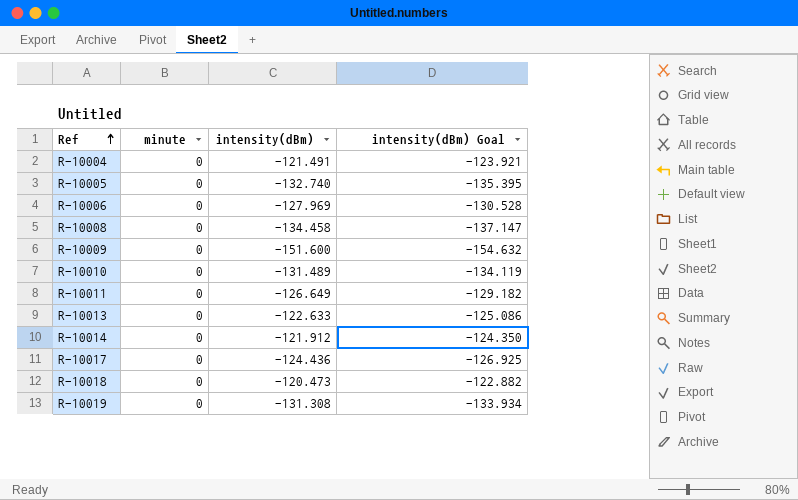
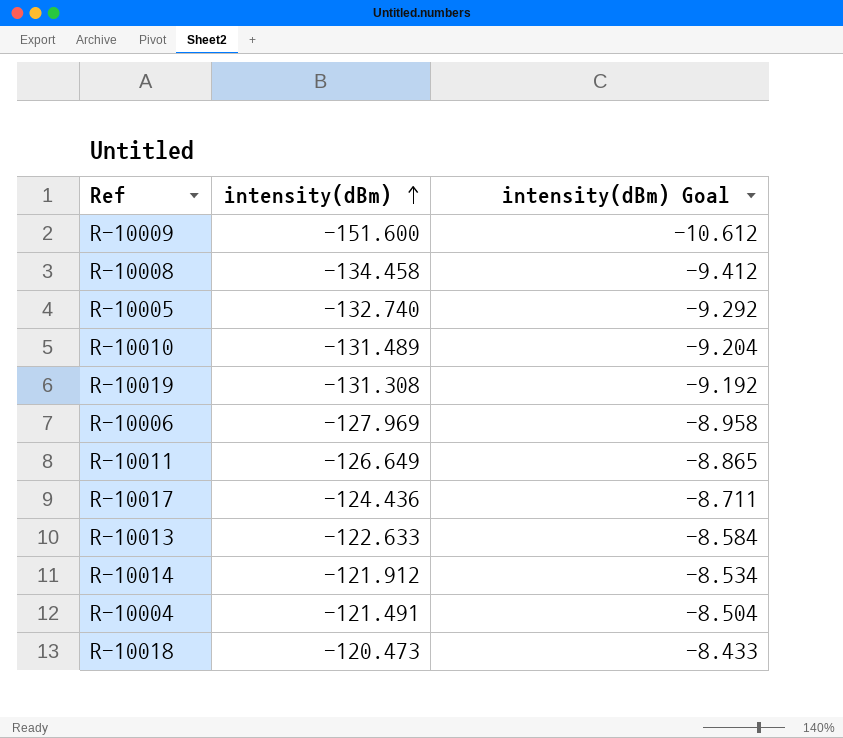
row order: Ref ascending -> intensity(dBm) ascending
column minute | position: 2 -> none
column intensity(dBm) Goal | formula: [intensity(dBm)] * 1.02 -> [intensity(dBm)] * 0.07

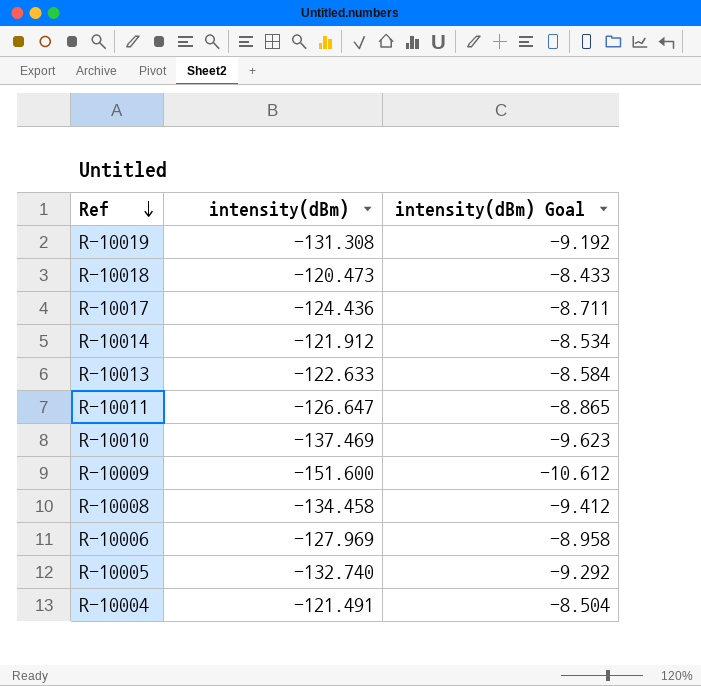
row order: intensity(dBm) ascending -> Ref descending
R-10011 | intensity(dBm): -126.649 -> -126.647
R-10010 | intensity(dBm): -131.489 -> -137.469
R-10010 | intensity(dBm) Goal: -9.204 -> -9.623

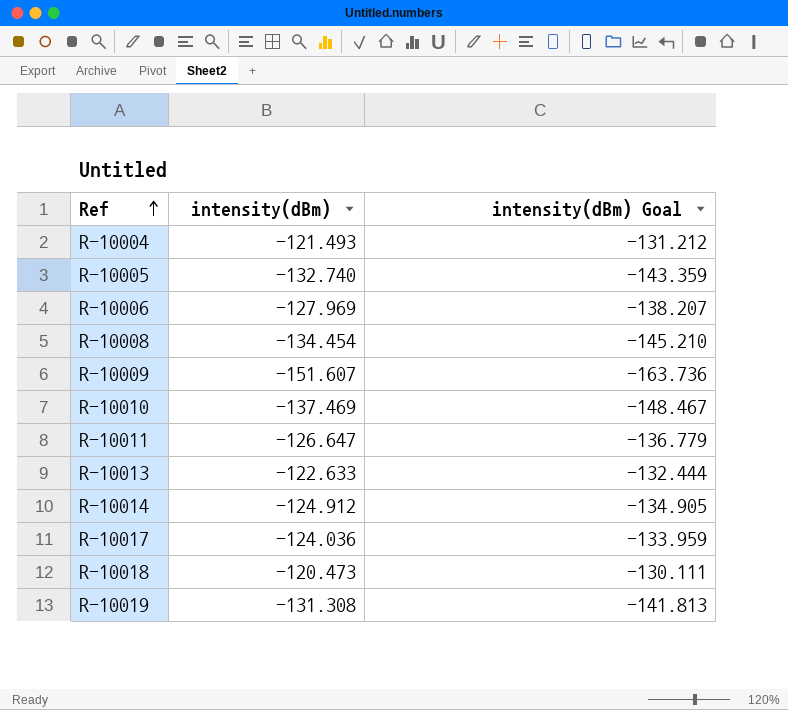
row order: Ref descending -> Ref ascending
column intensity(dBm) Goal | formula: [intensity(dBm)] * 0.07 -> [intensity(dBm)] * 1.08
R-10004 | intensity(dBm): -121.491 -> -121.493
R-10008 | intensity(dBm): -134.458 -> -134.454
R-10009 | intensity(dBm): -151.600 -> -151.607
R-10014 | intensity(dBm): -121.912 -> -124.912
R-10017 | intensity(dBm): -124.436 -> -124.036

